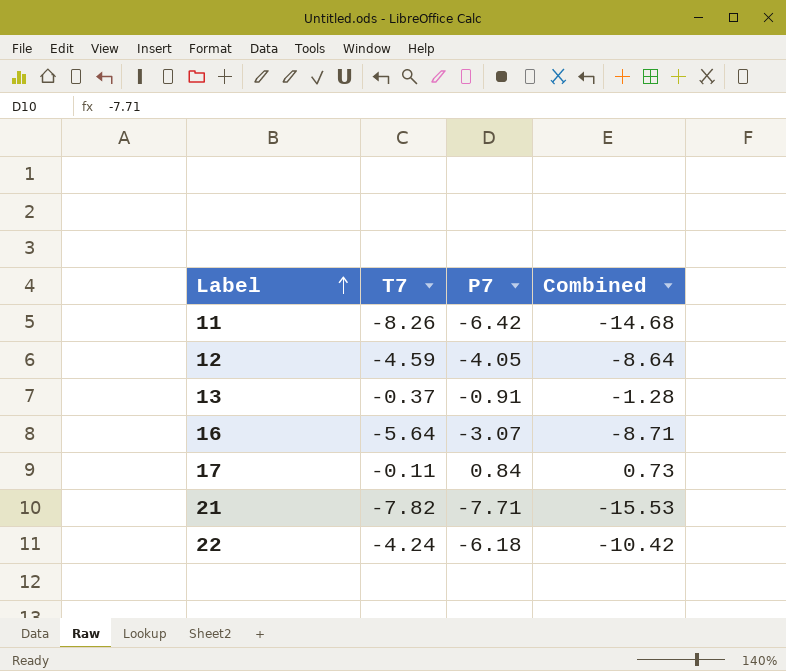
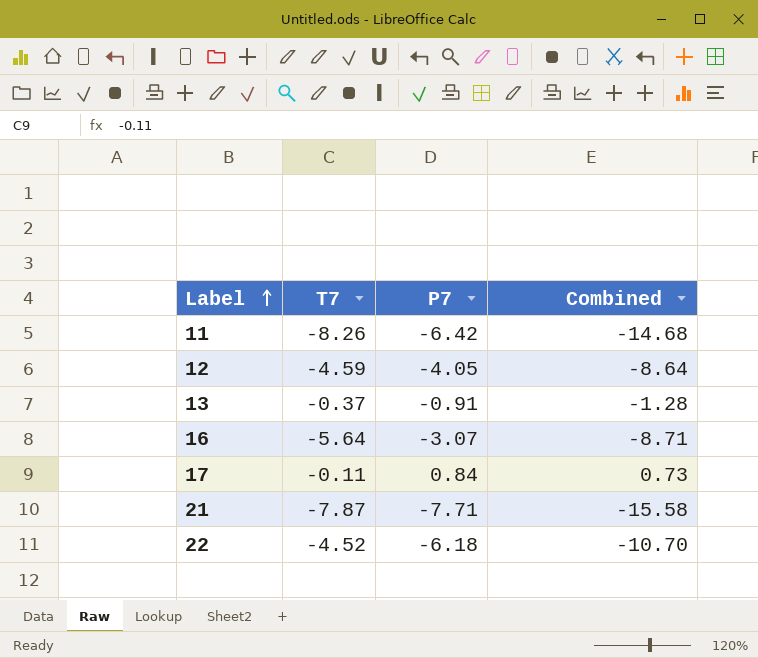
21 | T7: -7.82 -> -7.87
21 | Combined: -15.53 -> -15.58
22 | T7: -4.24 -> -4.52
22 | Combined: -10.42 -> -10.70

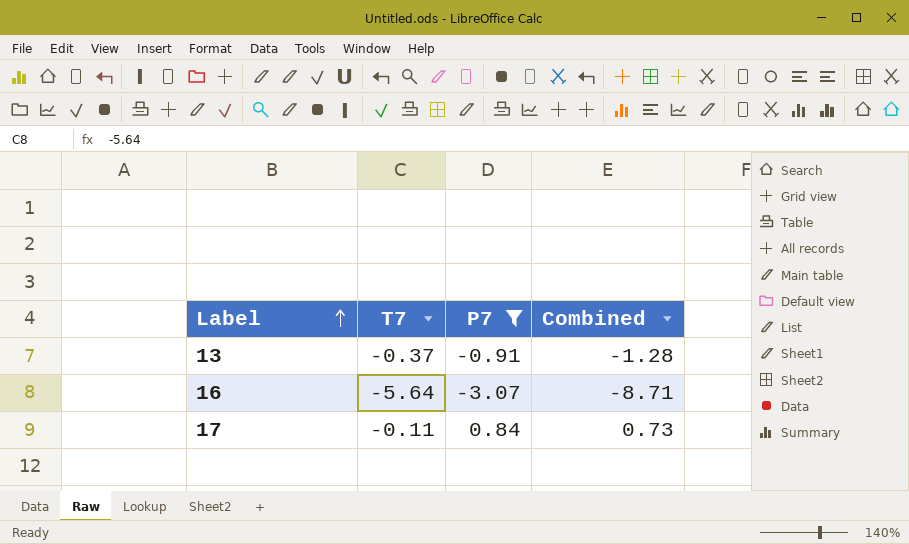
filter: none -> P7 >= -3.07

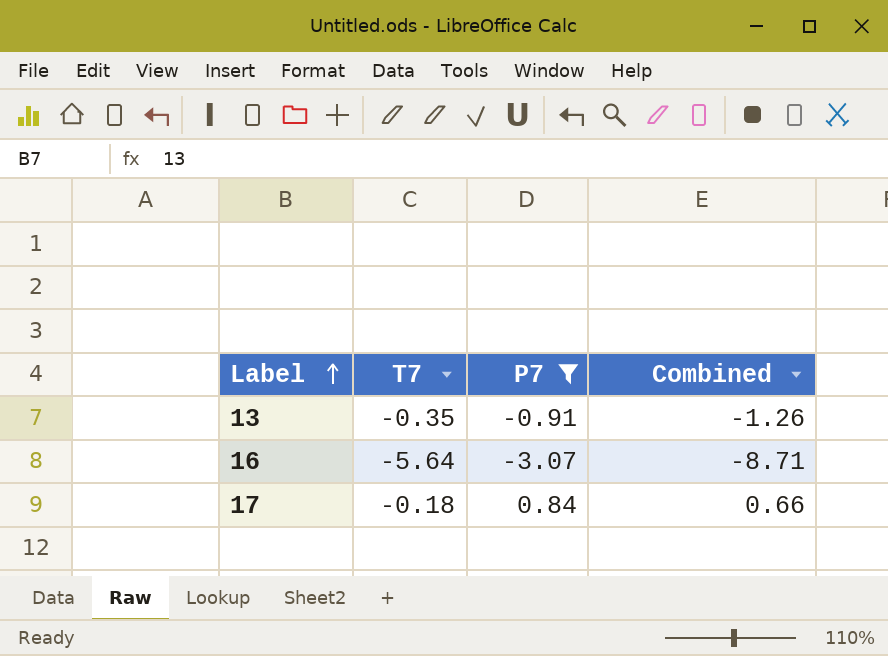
13 | T7: -0.37 -> -0.35
13 | Combined: -1.28 -> -1.26
17 | T7: -0.11 -> -0.18
17 | Combined: 0.73 -> 0.66

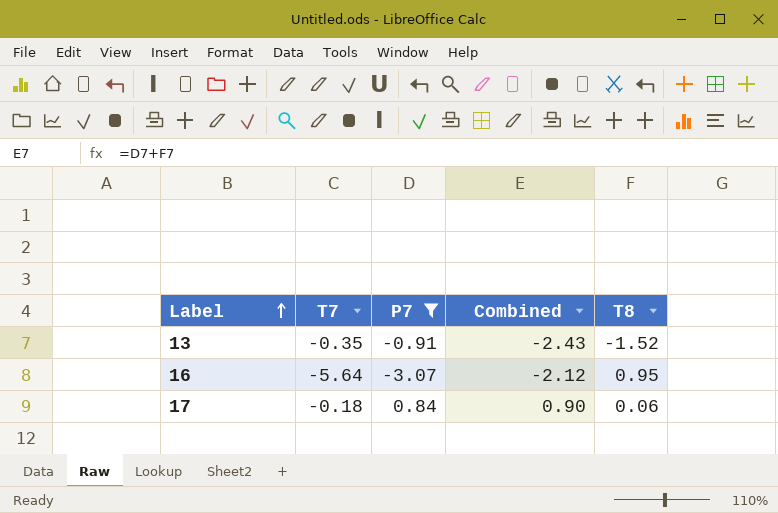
column Combined | formula: [T7] + [P7] -> [P7] + [T8]
column T8 | position: none -> 5

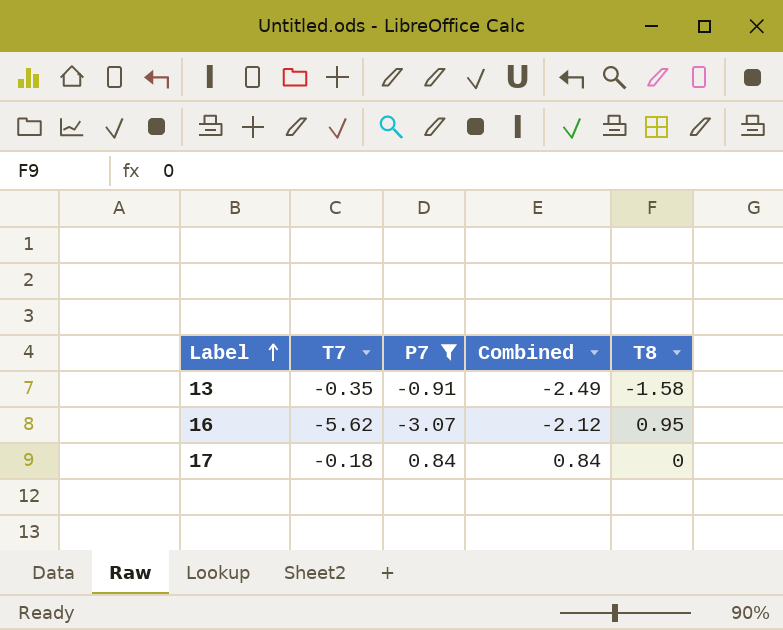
13 | Combined: -2.43 -> -2.49
13 | T8: -1.52 -> -1.58
16 | T7: -5.64 -> -5.62
17 | Combined: 0.90 -> 0.84
17 | T8: 0.06 -> 0

